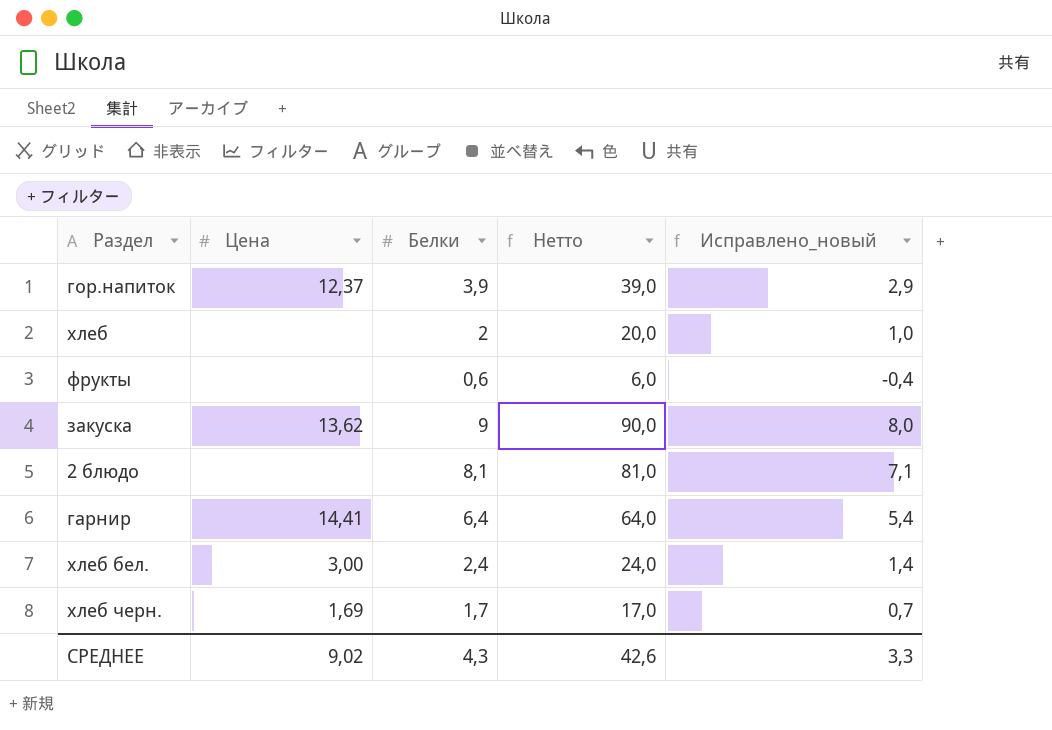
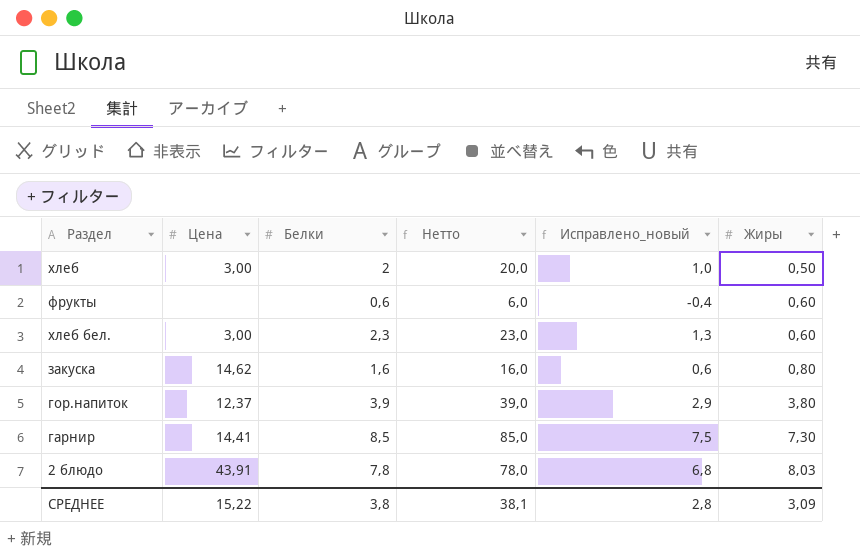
row order: none -> Жиры ascending
column Жиры | position: none -> 6
row хлеб черн.: 1,69 | 1,7 | 17,0 | 0,7 -> none
хлеб | Цена: none -> 3,00
хлеб бел. | Белки: 2,4 -> 2,3
хлеб бел. | Нетто: 24,0 -> 23,0
хлеб бел. | Исправлено_новый: 1,4 -> 1,3
закуска | Цена: 13,62 -> 14,62
закуска | Белки: 9 -> 1,6
закуска | Нетто: 90,0 -> 16,0
закуска | Исправлено_новый: 8,0 -> 0,6
гарнир | Белки: 6,4 -> 8,5
гарнир | Нетто: 64,0 -> 85,0
гарнир | Исправлено_новый: 5,4 -> 7,5
2 блюдо | Цена: none -> 43,91
2 блюдо | Белки: 8,1 -> 7,8
2 блюдо | Нетто: 81,0 -> 78,0
2 блюдо | Исправлено_новый: 7,1 -> 6,8
СРЕДНЕЕ | Цена: 9,02 -> 15,22
СРЕДНЕЕ | Белки: 4,3 -> 3,8
СРЕДНЕЕ | Нетто: 42,6 -> 38,1
СРЕДНЕЕ | Исправлено_новый: 3,3 -> 2,8

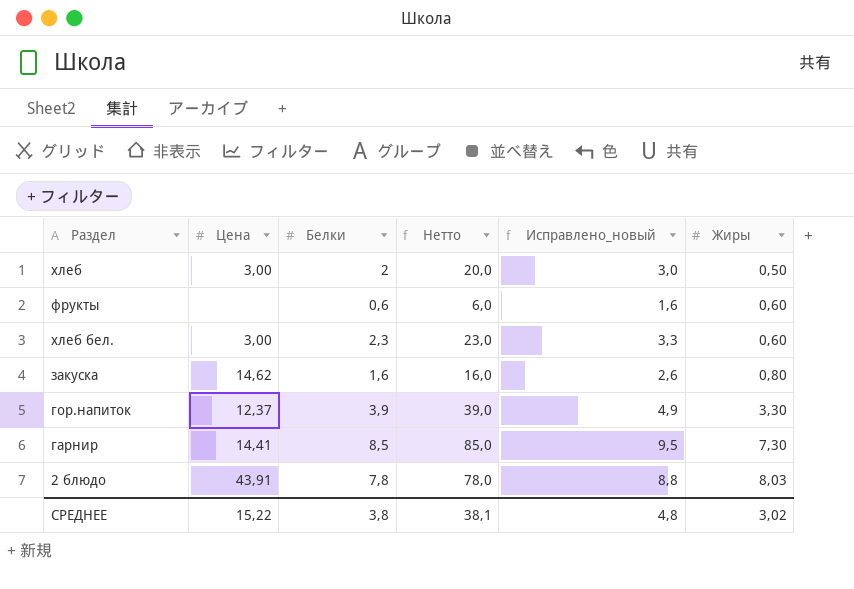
column Исправлено_новый | formula: [Белки] - 1 -> [Белки] + 1
гор.напиток | Жиры: 3,80 -> 3,30
СРЕДНЕЕ | Исправлено_новый: 2,8 -> 4,8
СРЕДНЕЕ | Жиры: 3,09 -> 3,02

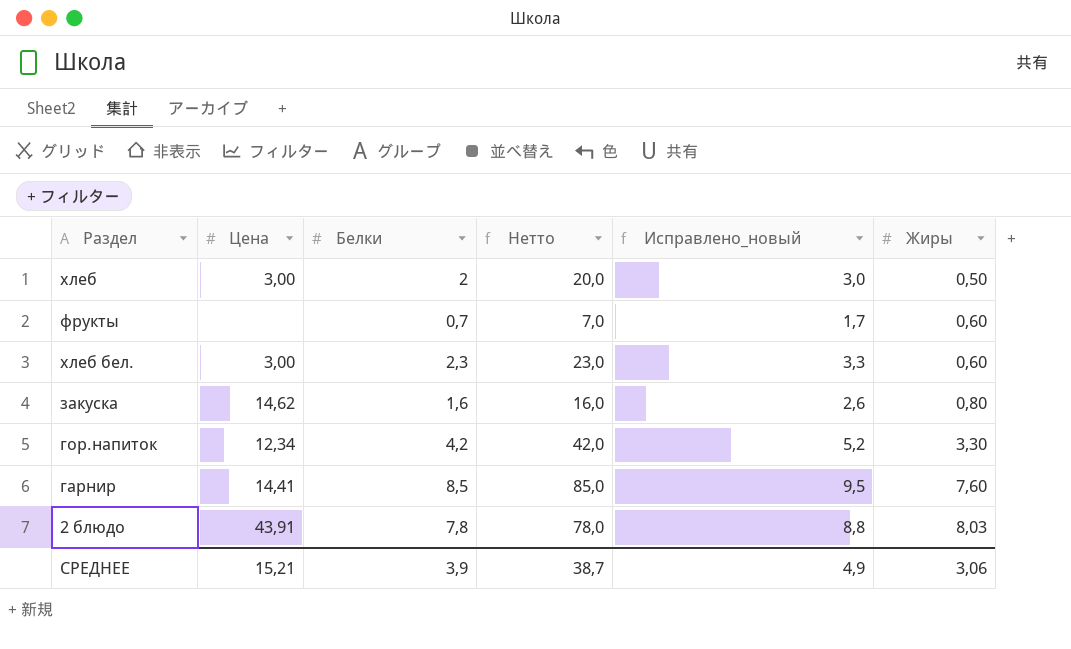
фрукты | Белки: 0,6 -> 0,7
фрукты | Нетто: 6,0 -> 7,0
фрукты | Исправлено_новый: 1,6 -> 1,7
гор.напиток | Цена: 12,37 -> 12,34
гор.напиток | Белки: 3,9 -> 4,2
гор.напиток | Нетто: 39,0 -> 42,0
гор.напиток | Исправлено_новый: 4,9 -> 5,2
гарнир | Жиры: 7,30 -> 7,60
СРЕДНЕЕ | Цена: 15,22 -> 15,21
СРЕДНЕЕ | Белки: 3,8 -> 3,9
СРЕДНЕЕ | Нетто: 38,1 -> 38,7
СРЕДНЕЕ | Исправлено_новый: 4,8 -> 4,9
СРЕДНЕЕ | Жиры: 3,02 -> 3,06

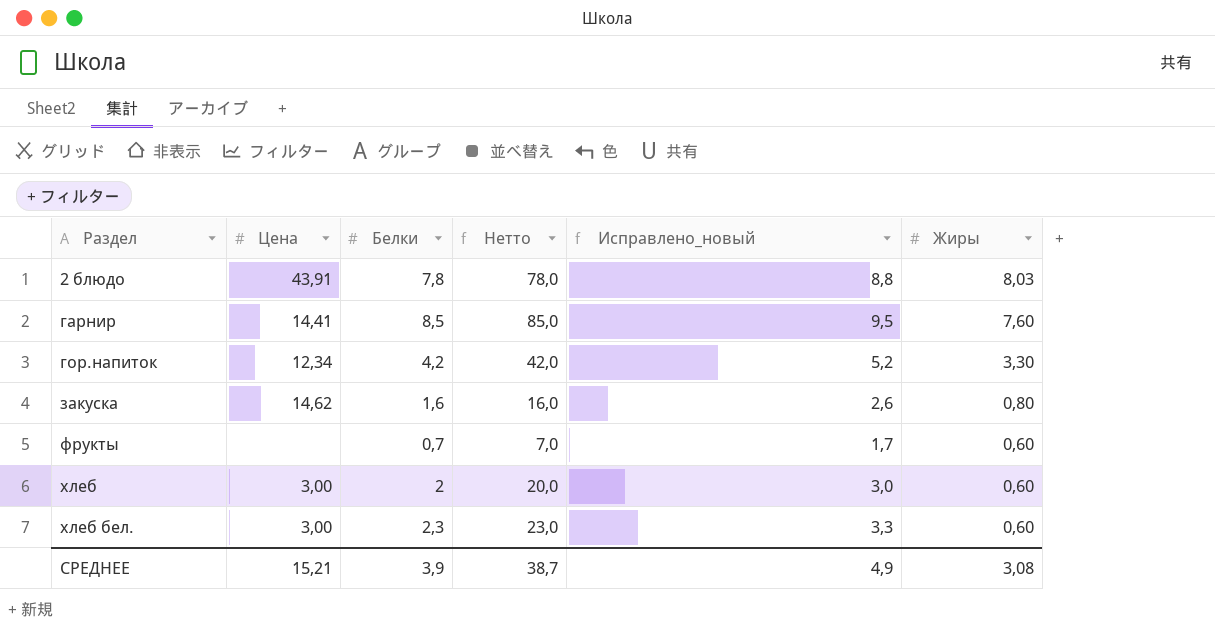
row order: Жиры ascending -> Раздел ascending
хлеб | Жиры: 0,50 -> 0,60
СРЕДНЕЕ | Жиры: 3,06 -> 3,08

